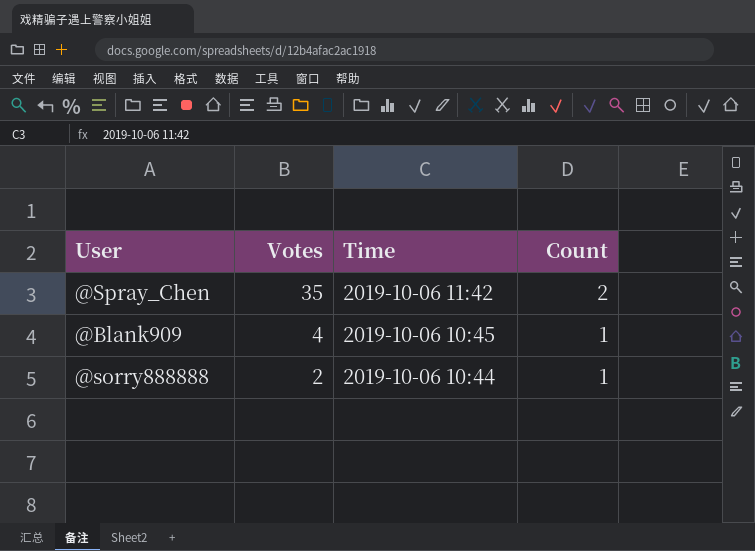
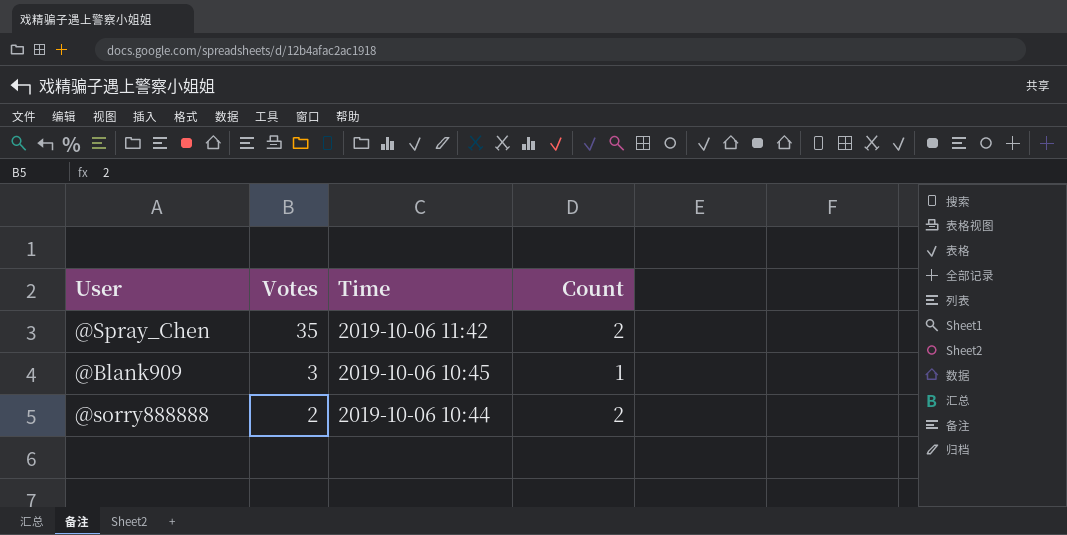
@Blank909 | Votes: 4 -> 3
@sorry888888 | Count: 1 -> 2

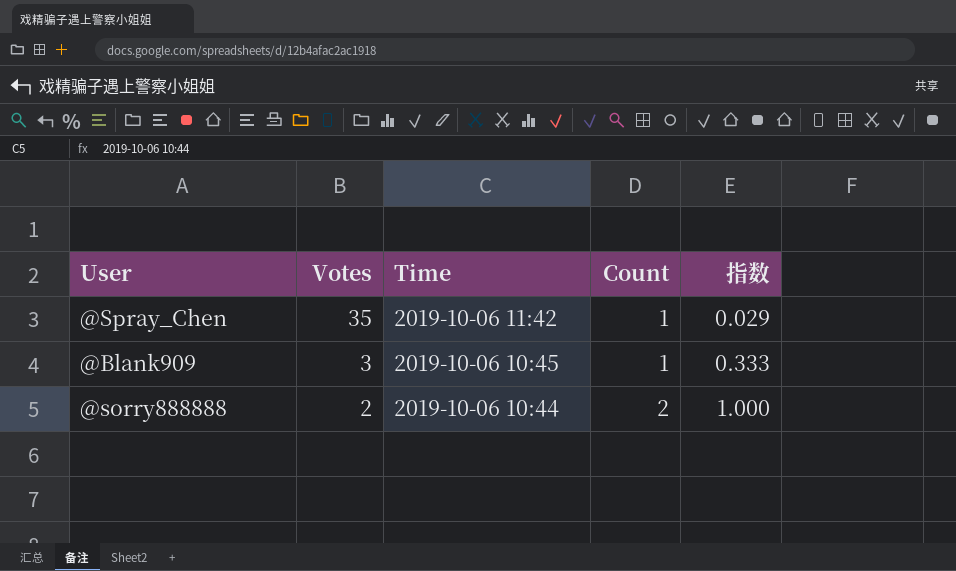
column 指数 | formula: none -> [Count] / [Votes]
@Spray_Chen | Count: 2 -> 1

